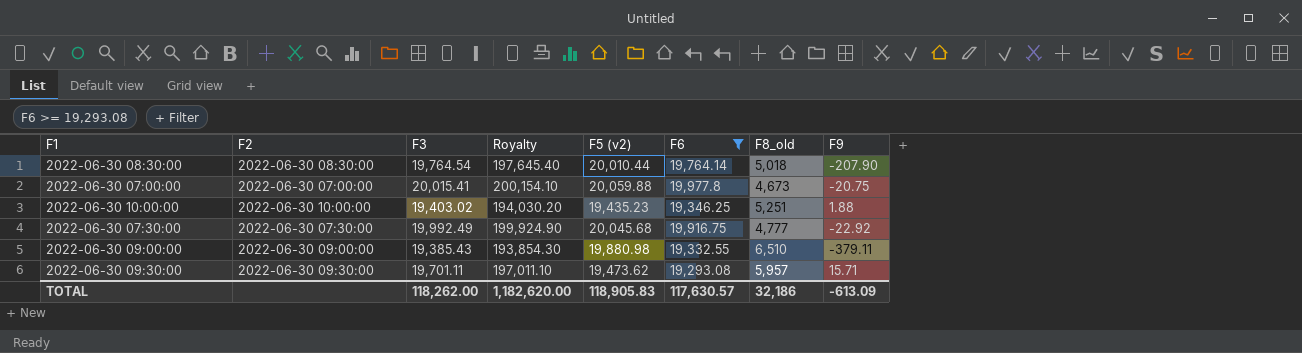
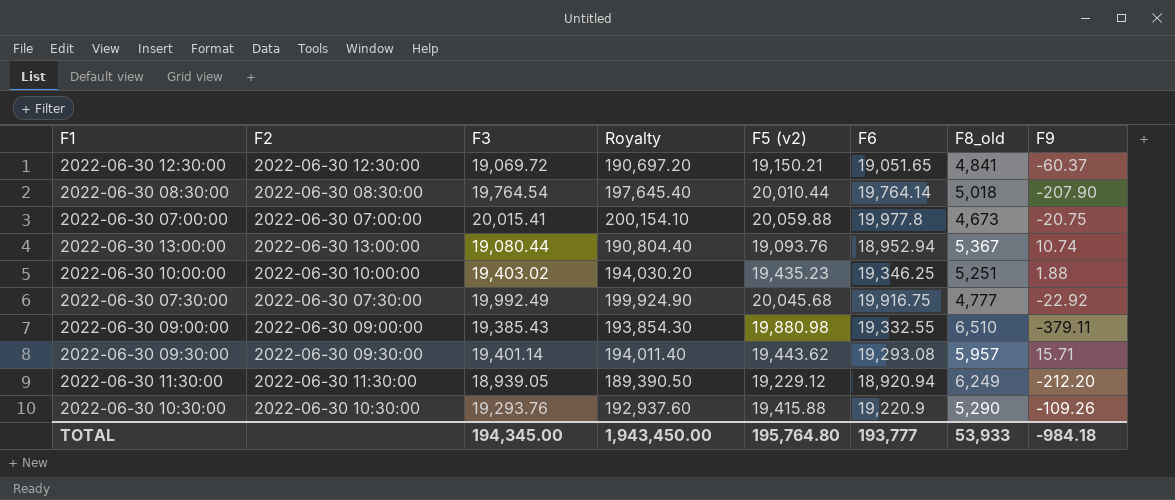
filter: F6 >= 19,293.08 -> none
2022-06-30 09:30:00 | F3: 19,701.11 -> 19,401.14
2022-06-30 09:30:00 | Royalty: 197,011.10 -> 194,011.40
2022-06-30 09:30:00 | F5 (v2): 19,473.62 -> 19,443.62
TOTAL | F3: 118,262.00 -> 194,345.00
TOTAL | Royalty: 1,182,620.00 -> 1,943,450.00
TOTAL | F5 (v2): 118,905.83 -> 195,764.80
TOTAL | F6: 117,630.57 -> 193,777
TOTAL | F8_old: 32,186 -> 53,933
TOTAL | F9: -613.09 -> -984.18

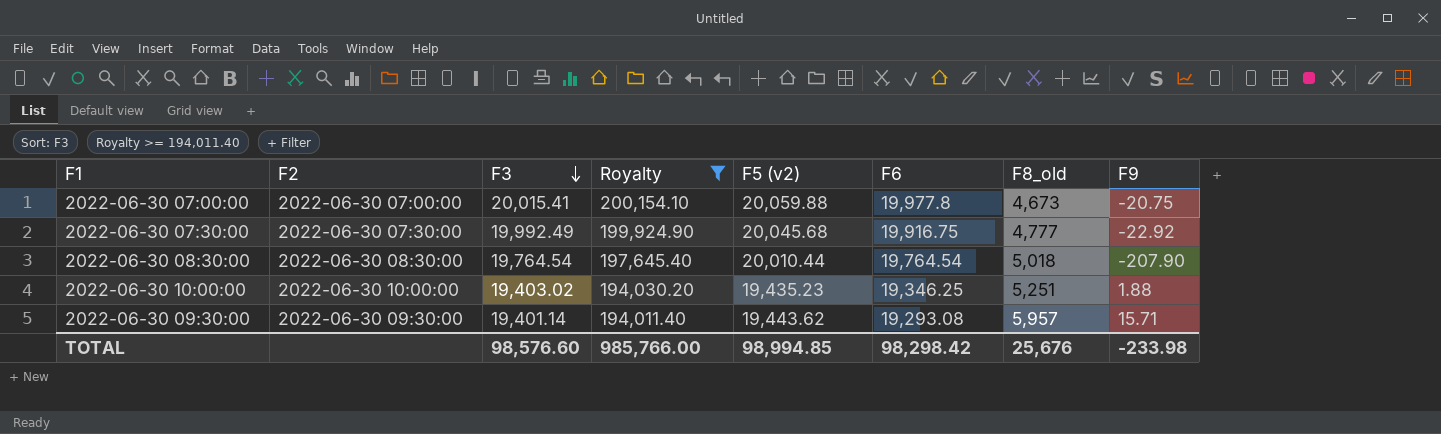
filter: none -> Royalty >= 194,011.40
row order: none -> F3 descending
2022-06-30 08:30:00 | F6: 19,764.14 -> 19,764.54
TOTAL | F3: 194,345.00 -> 98,576.60
TOTAL | Royalty: 1,943,450.00 -> 985,766.00
TOTAL | F5 (v2): 195,764.80 -> 98,994.85
TOTAL | F6: 193,777 -> 98,298.42
TOTAL | F8_old: 53,933 -> 25,676
TOTAL | F9: -984.18 -> -233.98

